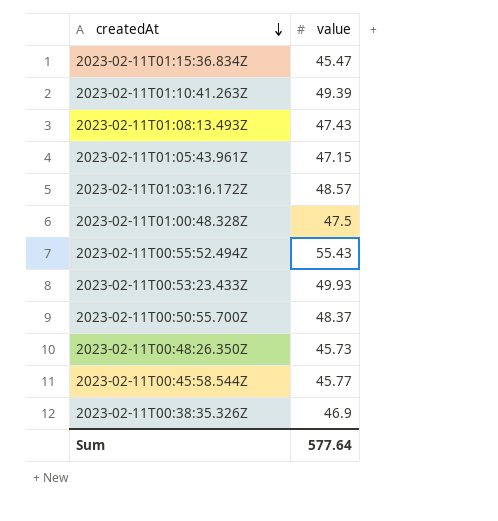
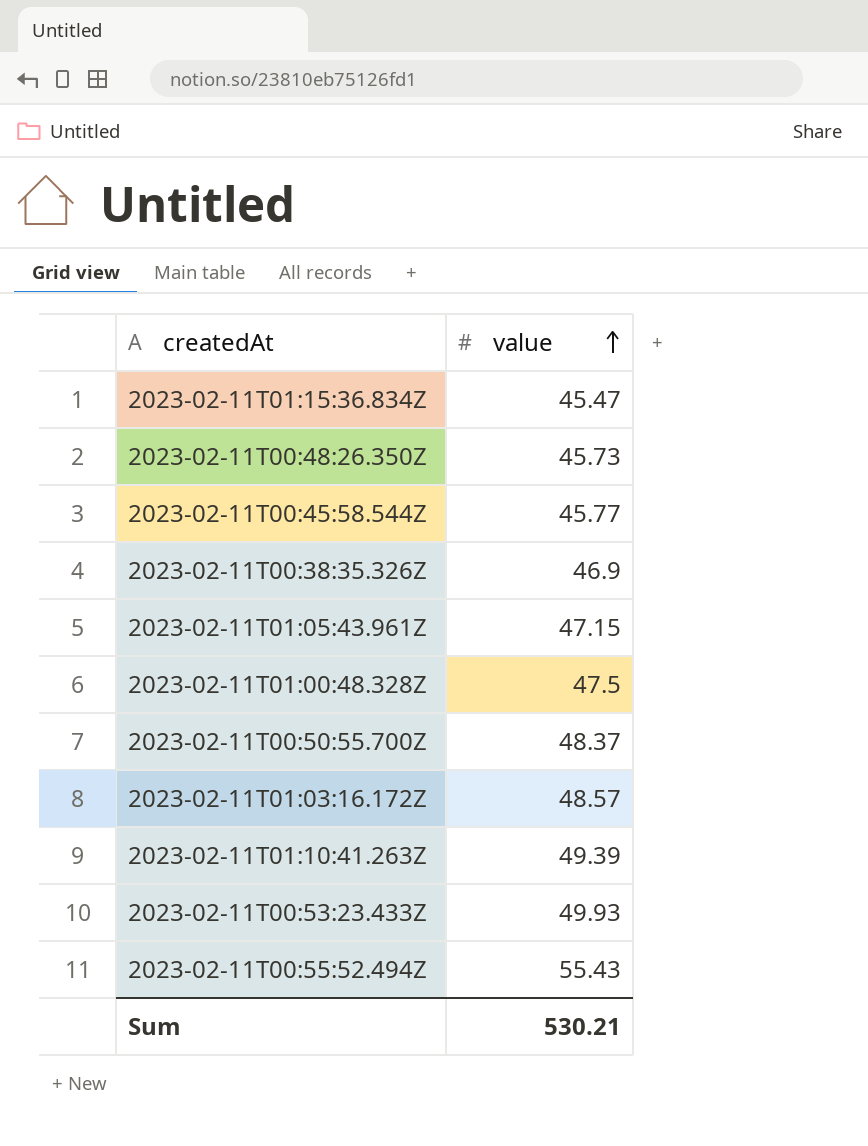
row order: createdAt descending -> value ascending
row 2023-02-11T01:08:13.493Z: 47.43 -> none
Sum | value: 577.64 -> 530.21

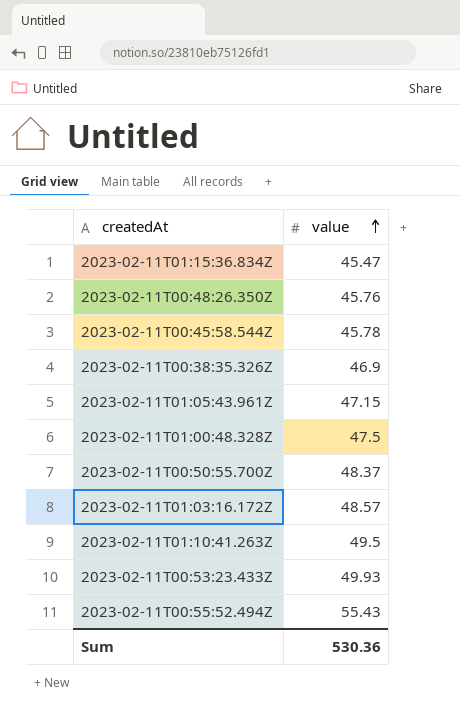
2023-02-11T00:48:26.350Z | value: 45.73 -> 45.76
2023-02-11T00:45:58.544Z | value: 45.77 -> 45.78
2023-02-11T01:10:41.263Z | value: 49.39 -> 49.5
Sum | value: 530.21 -> 530.36

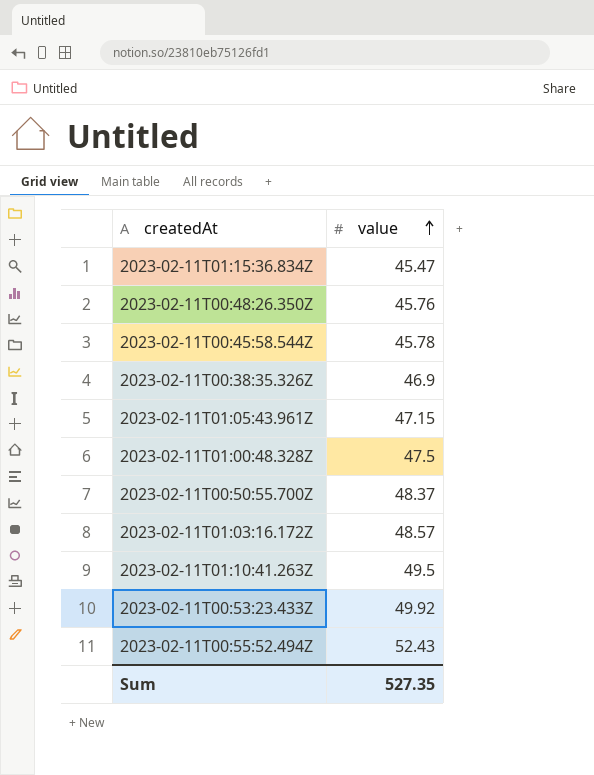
2023-02-11T00:53:23.433Z | value: 49.93 -> 49.92
2023-02-11T00:55:52.494Z | value: 55.43 -> 52.43
Sum | value: 530.36 -> 527.35

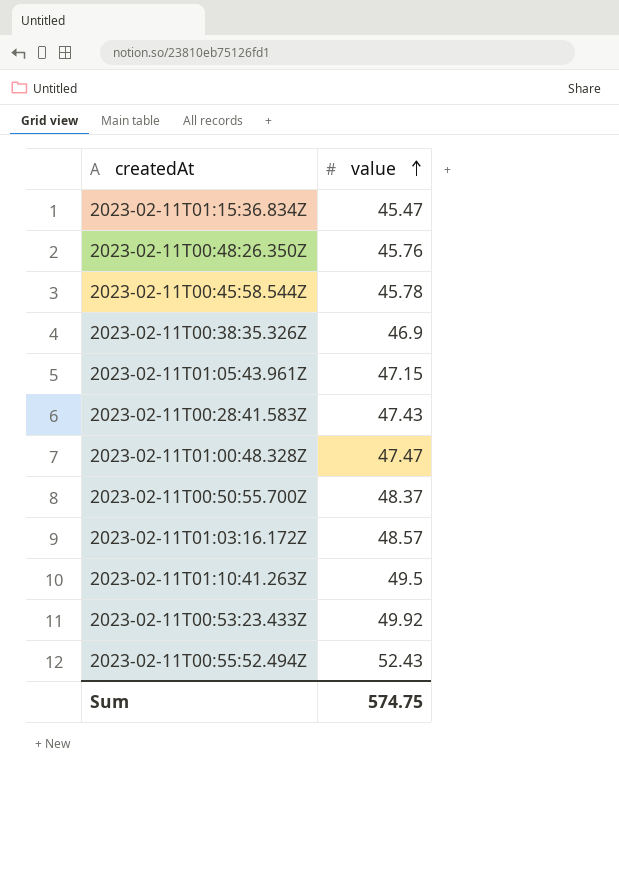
row 2023-02-11T00:28:41.583Z: none -> 47.43
2023-02-11T01:00:48.328Z | value: 47.5 -> 47.47
Sum | value: 527.35 -> 574.75

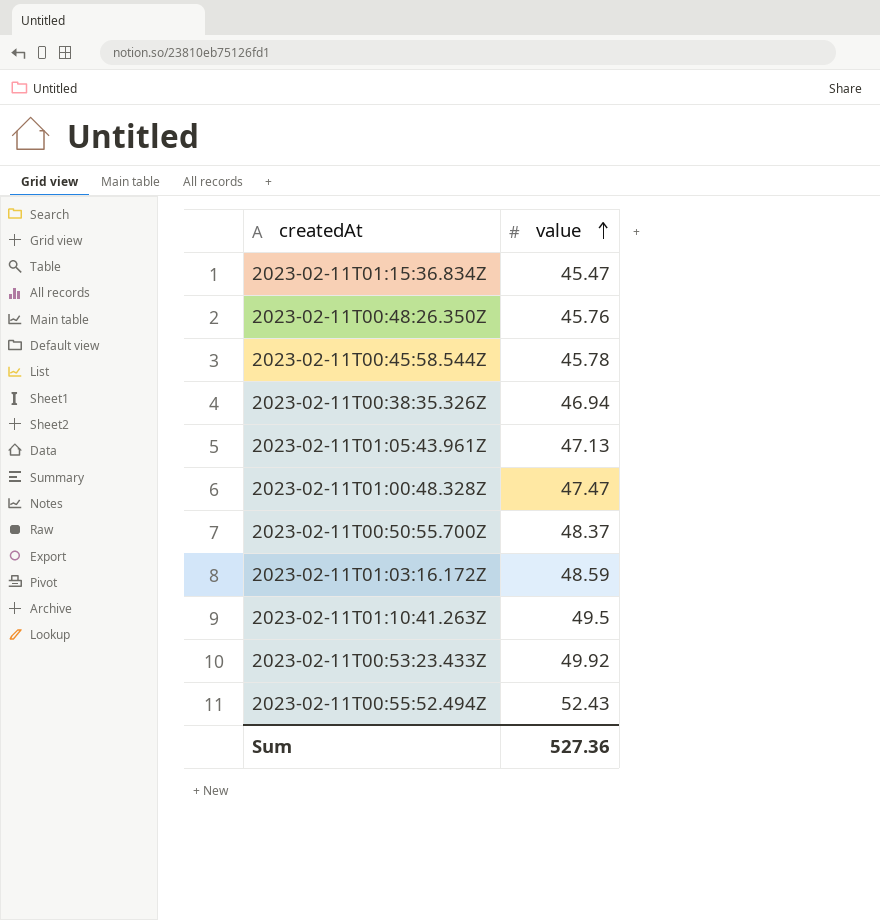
row 2023-02-11T00:28:41.583Z: 47.43 -> none
2023-02-11T00:38:35.326Z | value: 46.9 -> 46.94
2023-02-11T01:05:43.961Z | value: 47.15 -> 47.13
2023-02-11T01:03:16.172Z | value: 48.57 -> 48.59
Sum | value: 574.75 -> 527.36

